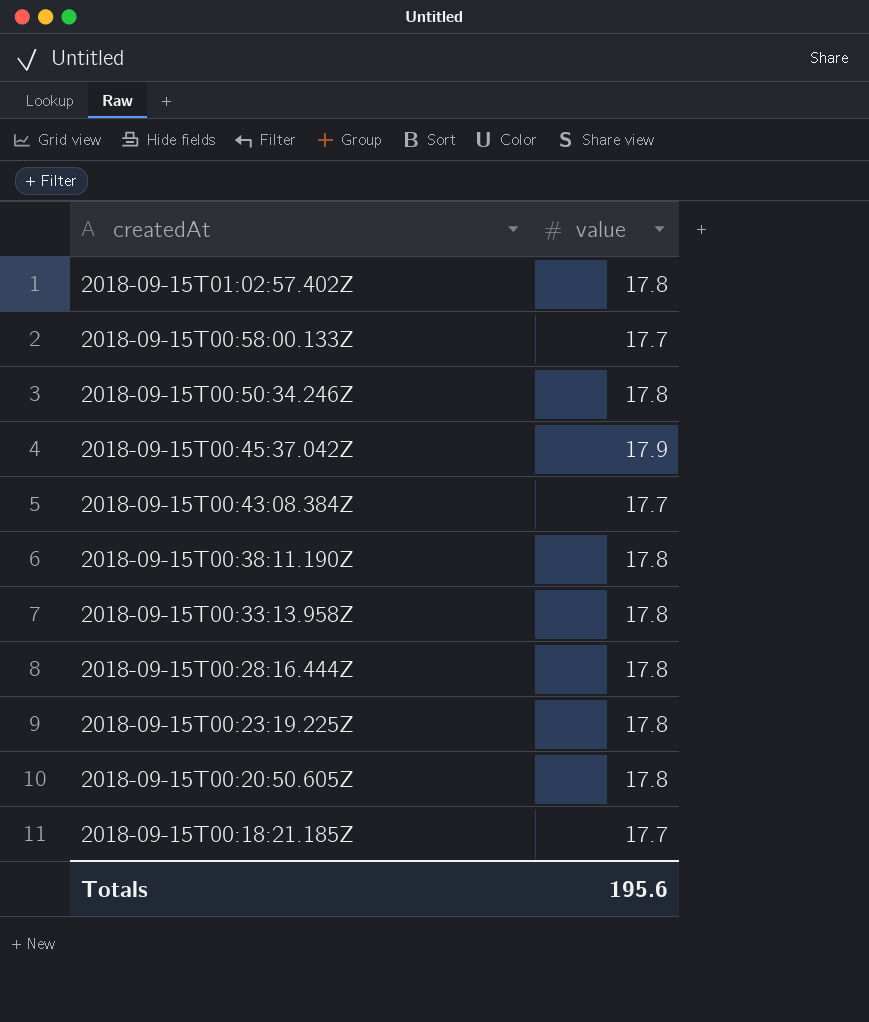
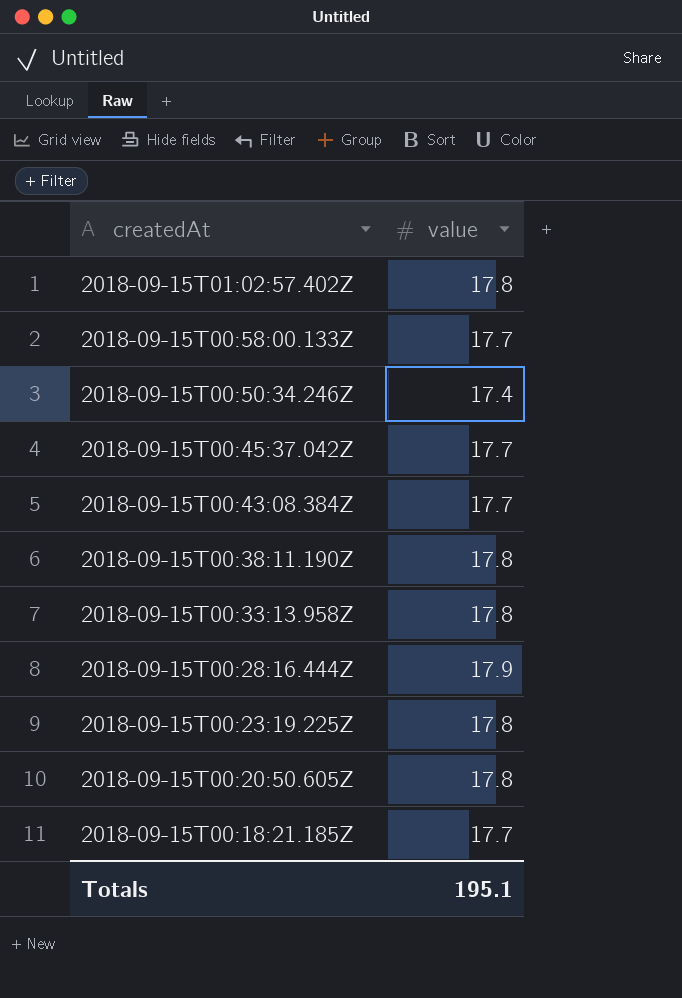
2018-09-15T00:50:34.246Z | value: 17.8 -> 17.4
2018-09-15T00:45:37.042Z | value: 17.9 -> 17.7
2018-09-15T00:28:16.444Z | value: 17.8 -> 17.9
Totals | value: 195.6 -> 195.1

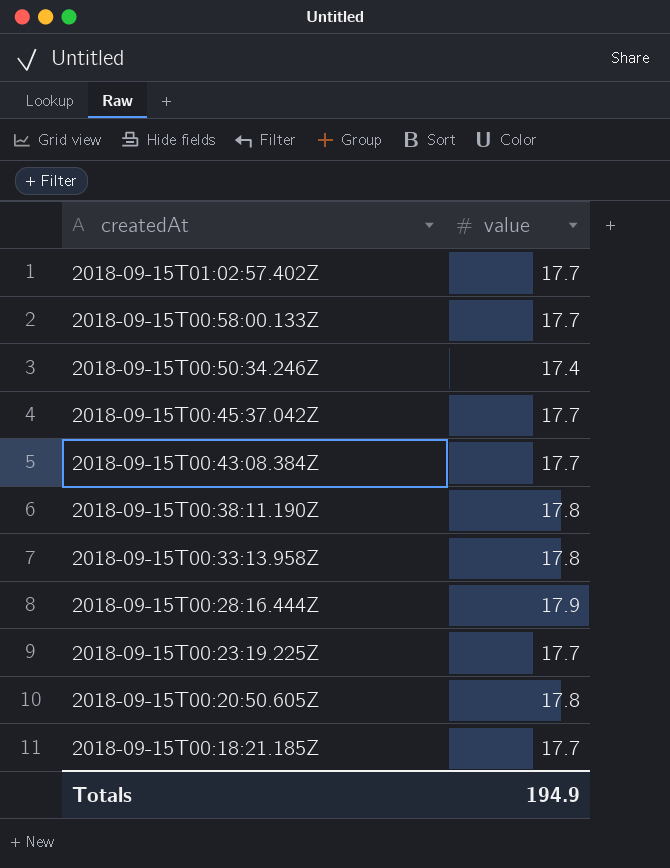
2018-09-15T01:02:57.402Z | value: 17.8 -> 17.7
2018-09-15T00:23:19.225Z | value: 17.8 -> 17.7
Totals | value: 195.1 -> 194.9

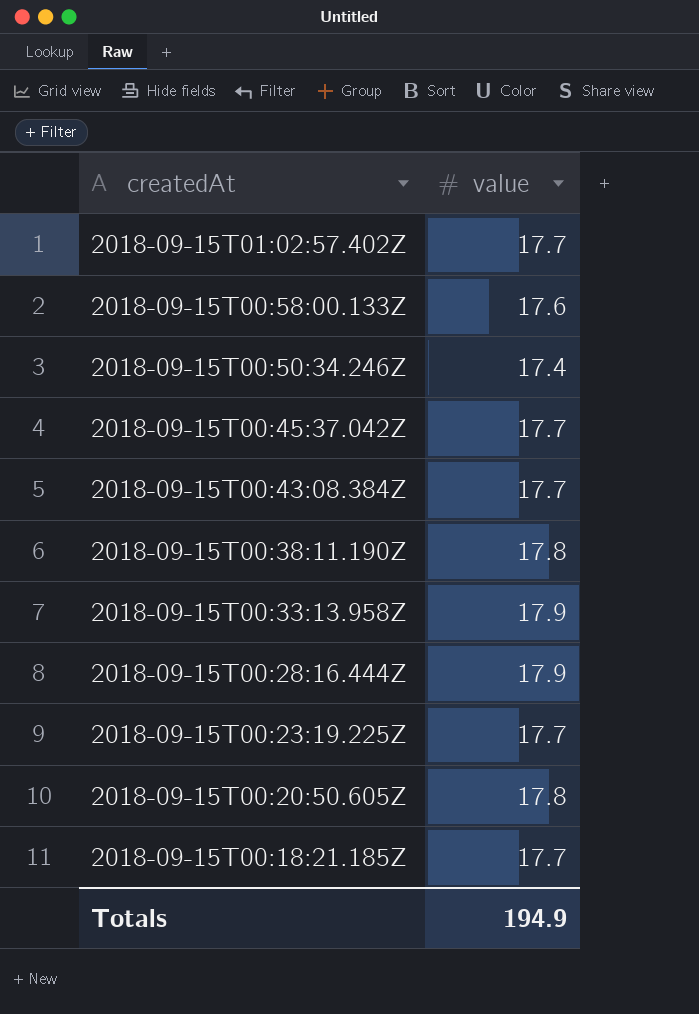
2018-09-15T00:58:00.133Z | value: 17.7 -> 17.6
2018-09-15T00:33:13.958Z | value: 17.8 -> 17.9

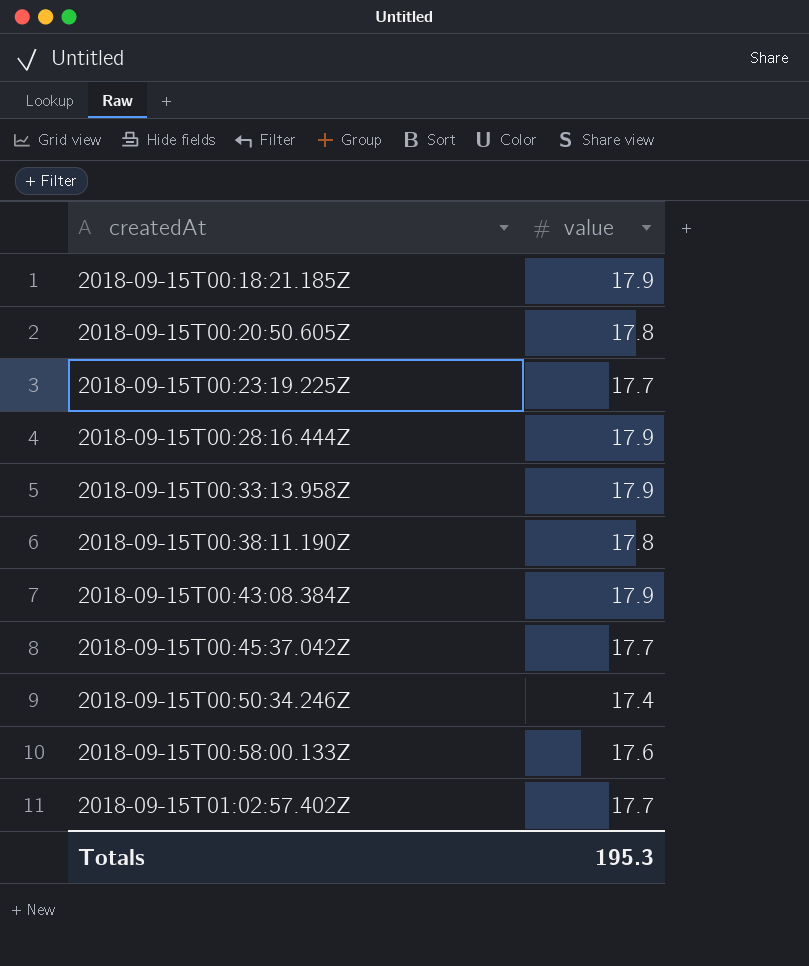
row order: createdAt descending -> createdAt ascending
2018-09-15T00:18:21.185Z | value: 17.7 -> 17.9
2018-09-15T00:43:08.384Z | value: 17.7 -> 17.9
Totals | value: 194.9 -> 195.3

